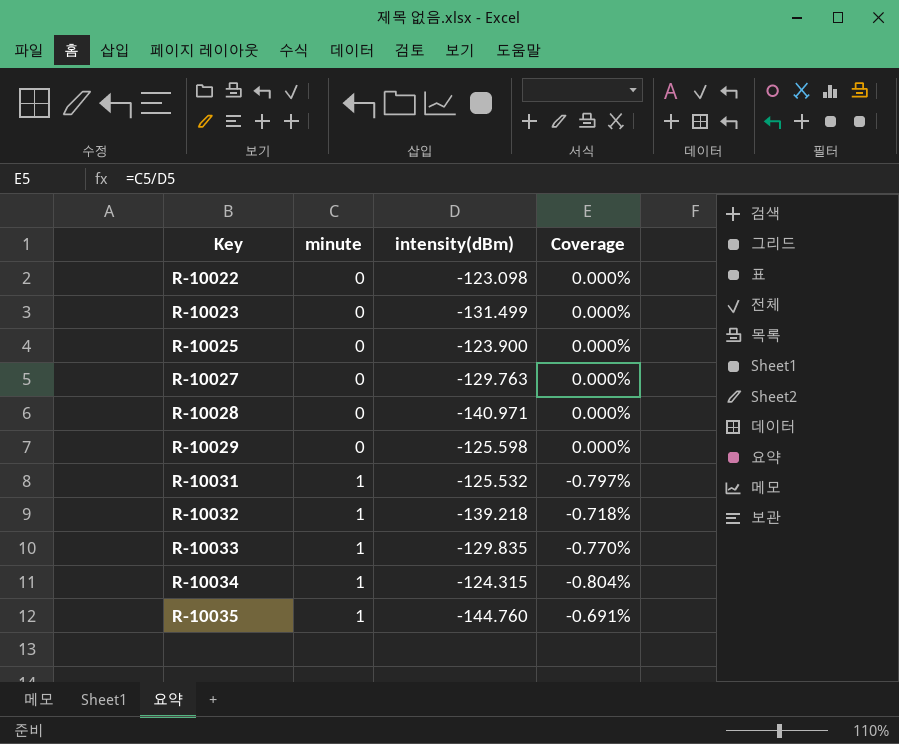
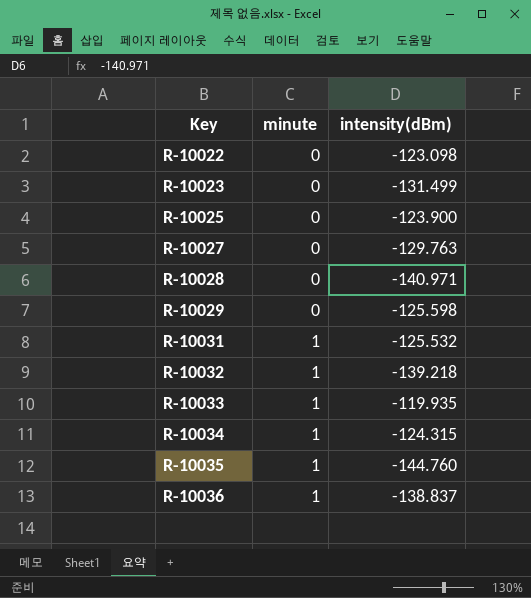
column Coverage | formula: [minute] / [intensity(dBm)] -> none
R-10033 | intensity(dBm): -129.835 -> -119.935
row R-10036: none -> 1 | -138.837

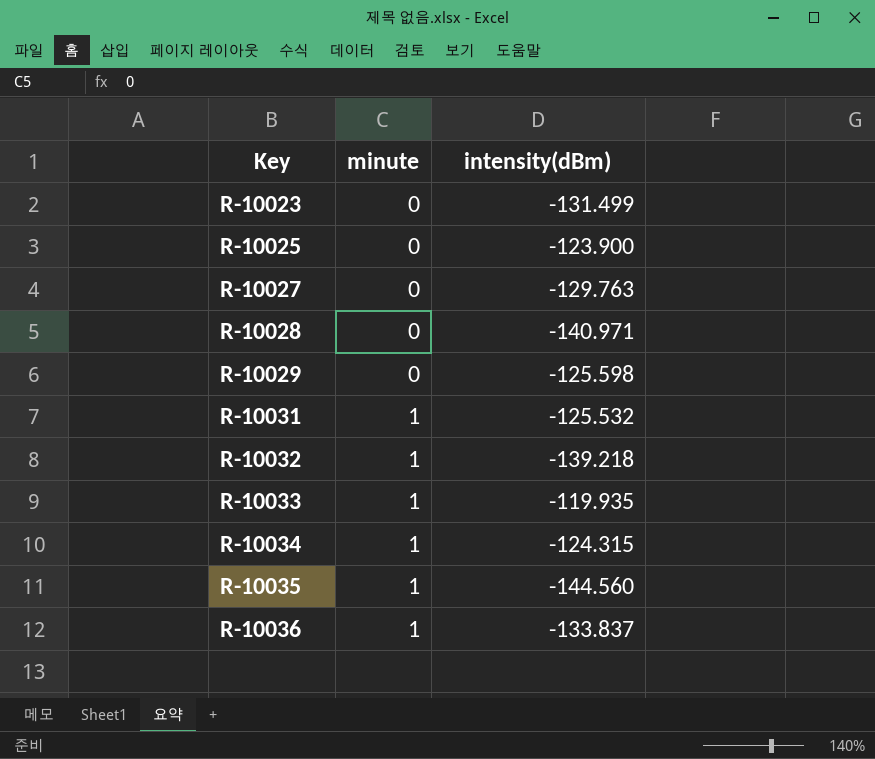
row R-10022: 0 | -123.098 -> none
R-10035 | intensity(dBm): -144.760 -> -144.560
R-10036 | intensity(dBm): -138.837 -> -133.837

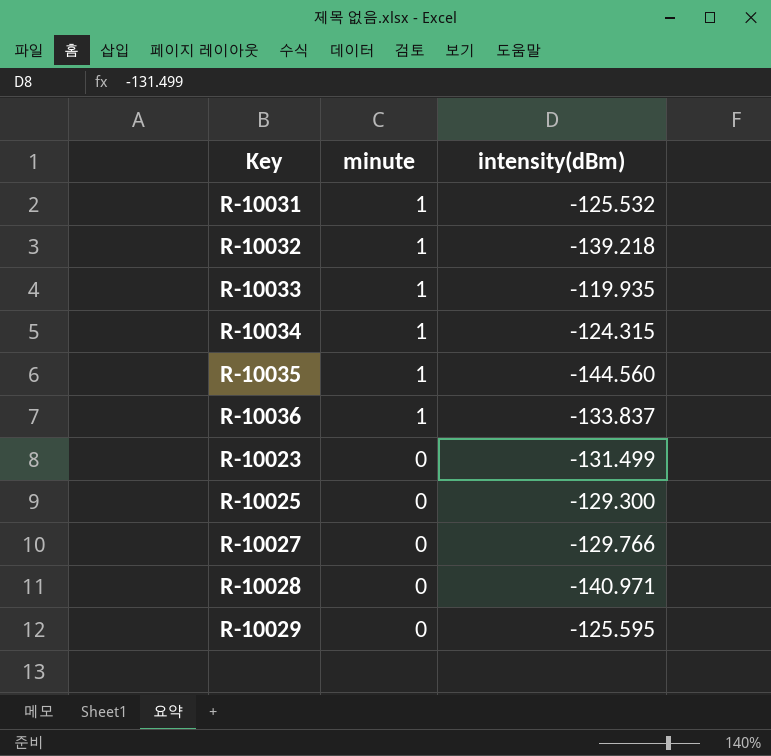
row order: Key ascending -> minute descending
R-10025 | intensity(dBm): -123.900 -> -129.300
R-10027 | intensity(dBm): -129.763 -> -129.766
R-10029 | intensity(dBm): -125.598 -> -125.595

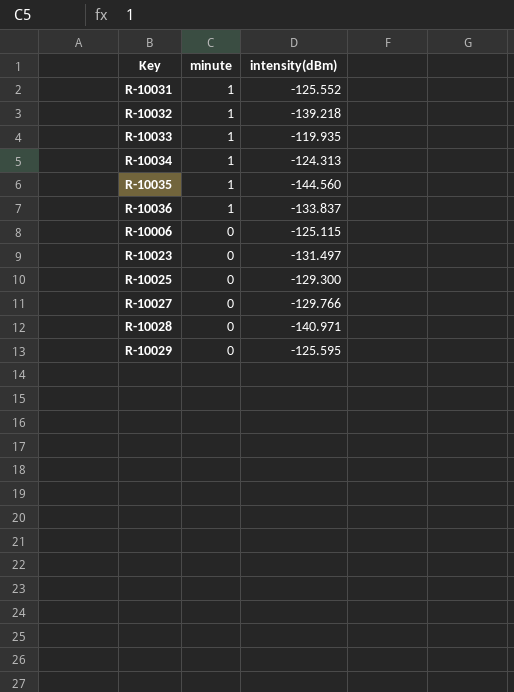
R-10031 | intensity(dBm): -125.532 -> -125.552
R-10034 | intensity(dBm): -124.315 -> -124.313
row R-10006: none -> 0 | -125.115
R-10023 | intensity(dBm): -131.499 -> -131.497

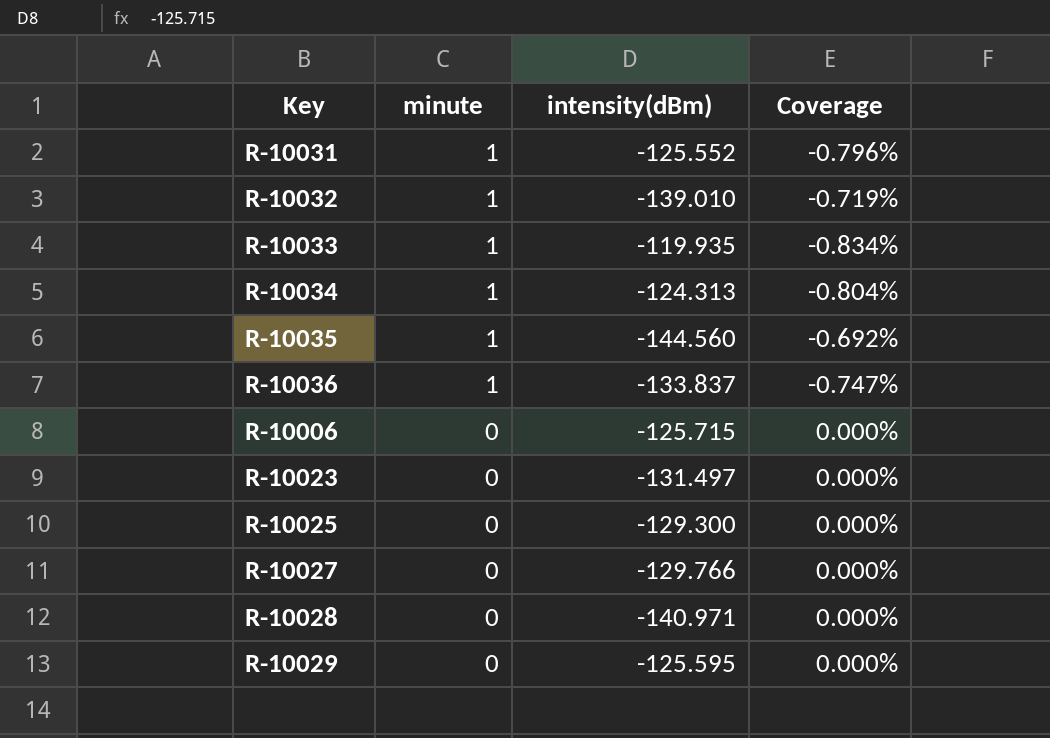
column Coverage | formula: none -> [minute] / [intensity(dBm)]
R-10032 | intensity(dBm): -139.218 -> -139.010
R-10006 | intensity(dBm): -125.115 -> -125.715

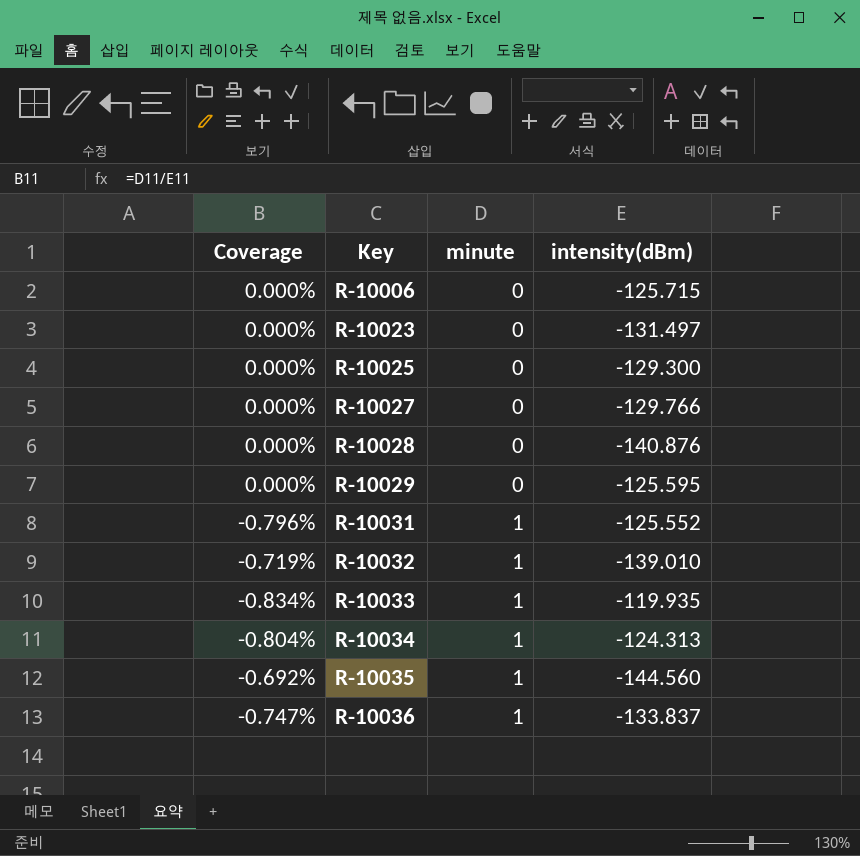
row order: minute descending -> Key ascending
column Coverage | position: 4 -> 1
R-10028 | intensity(dBm): -140.971 -> -140.876

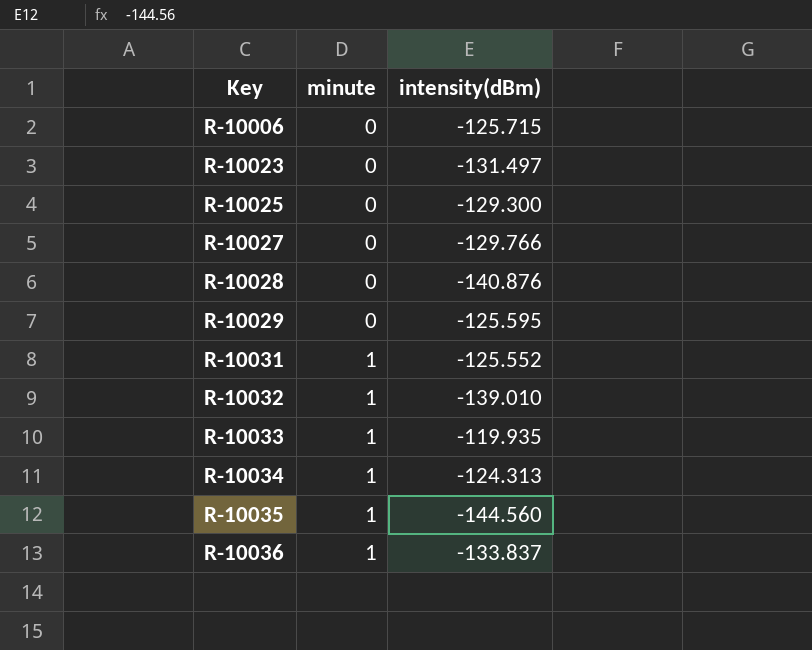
column Coverage | formula: [minute] / [intensity(dBm)] -> none

